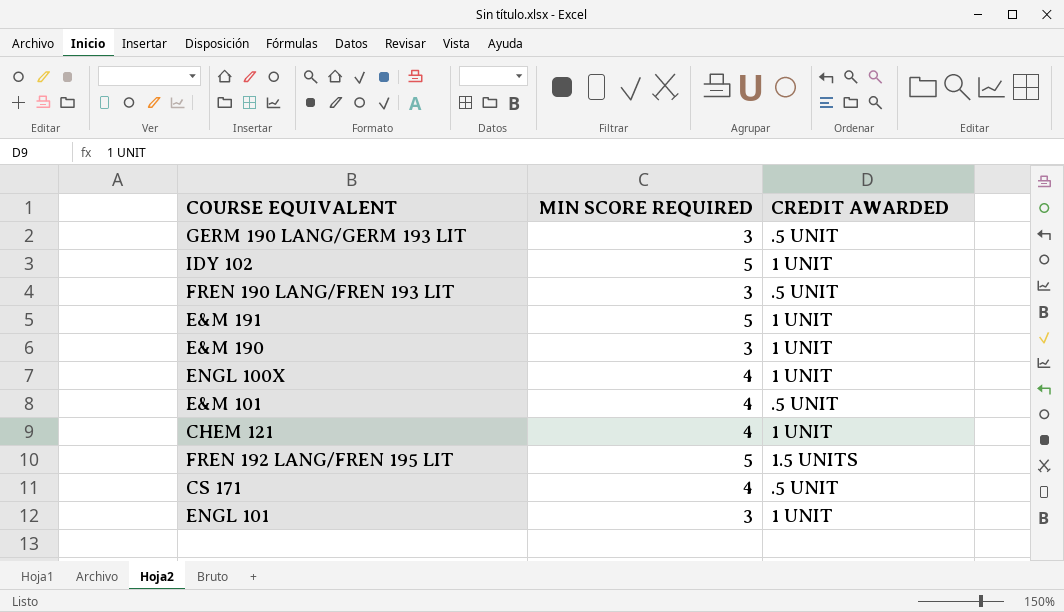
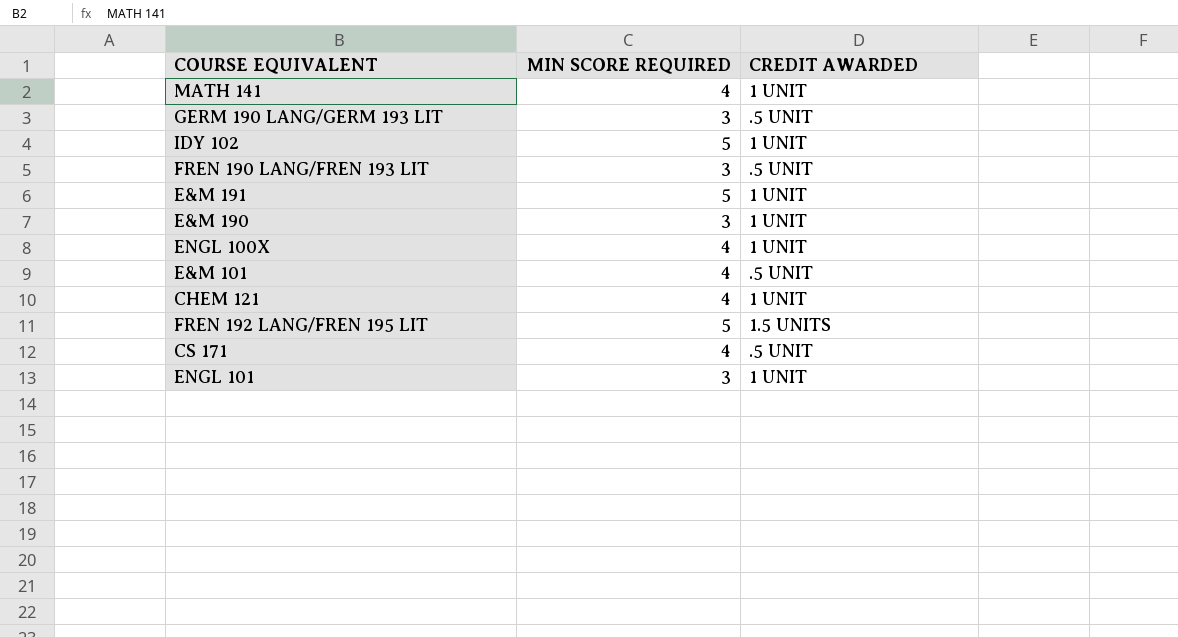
row MATH 141: none -> 4 | 1 UNIT

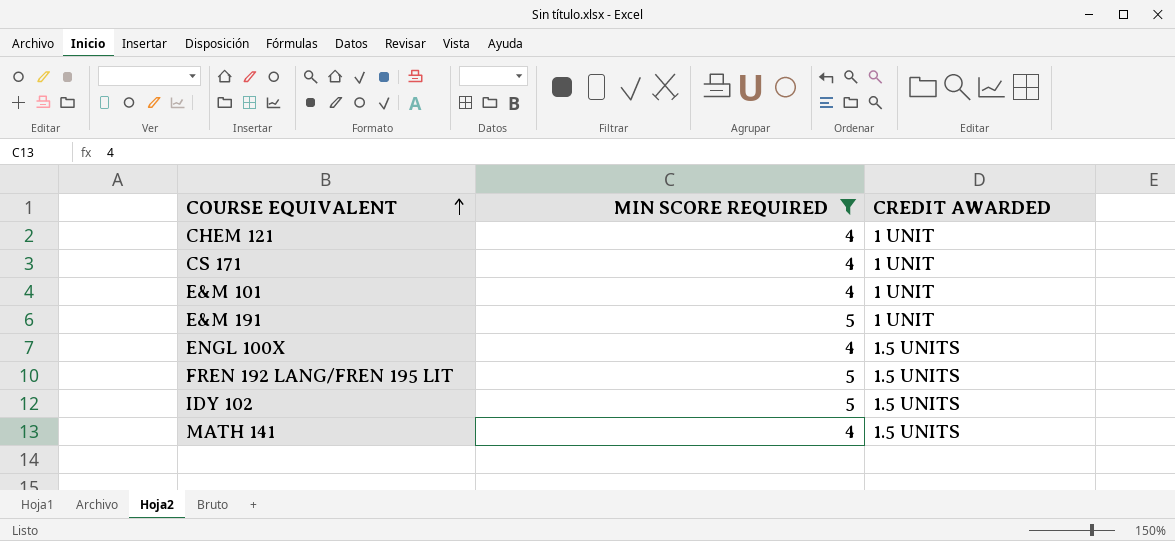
filter: none -> MIN SCORE REQUIRED != 3
row order: none -> COURSE EQUIVALENT ascending
CS 171 | CREDIT AWARDED: .5 UNIT -> 1 UNIT
E&M 101 | CREDIT AWARDED: .5 UNIT -> 1 UNIT
ENGL 100X | CREDIT AWARDED: 1 UNIT -> 1.5 UNITS
IDY 102 | CREDIT AWARDED: 1 UNIT -> 1.5 UNITS
MATH 141 | CREDIT AWARDED: 1 UNIT -> 1.5 UNITS

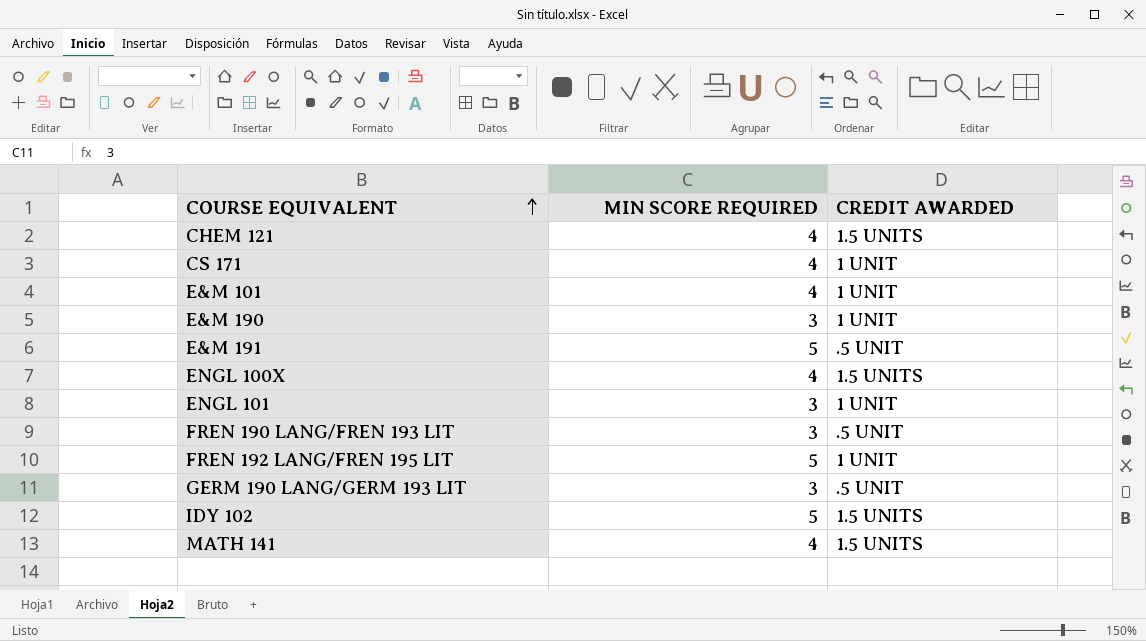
filter: MIN SCORE REQUIRED != 3 -> none
CHEM 121 | CREDIT AWARDED: 1 UNIT -> 1.5 UNITS
E&M 191 | CREDIT AWARDED: 1 UNIT -> .5 UNIT
FREN 192 LANG/FREN 195 LIT | CREDIT AWARDED: 1.5 UNITS -> 1 UNIT

